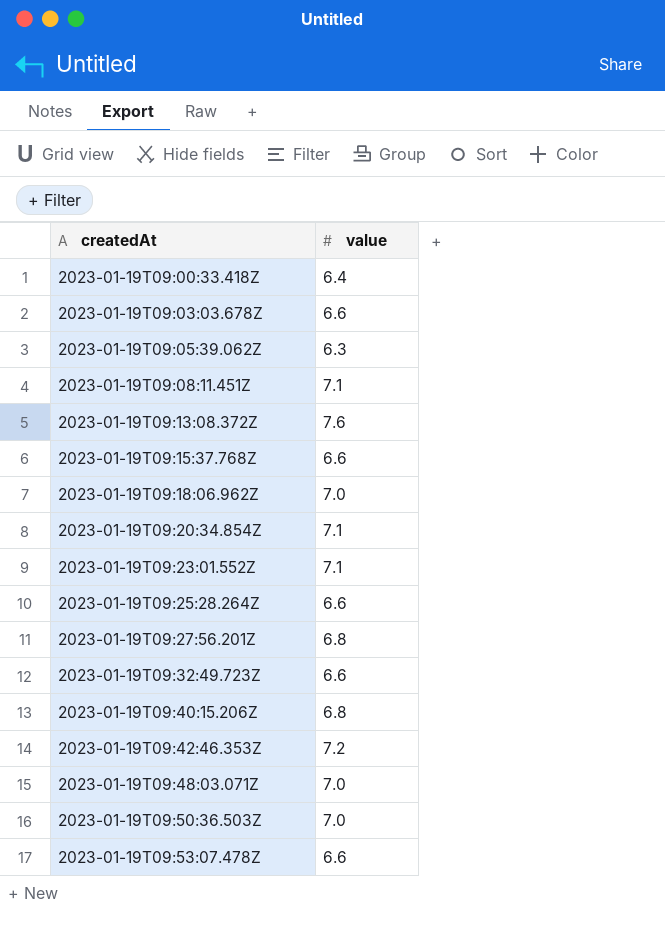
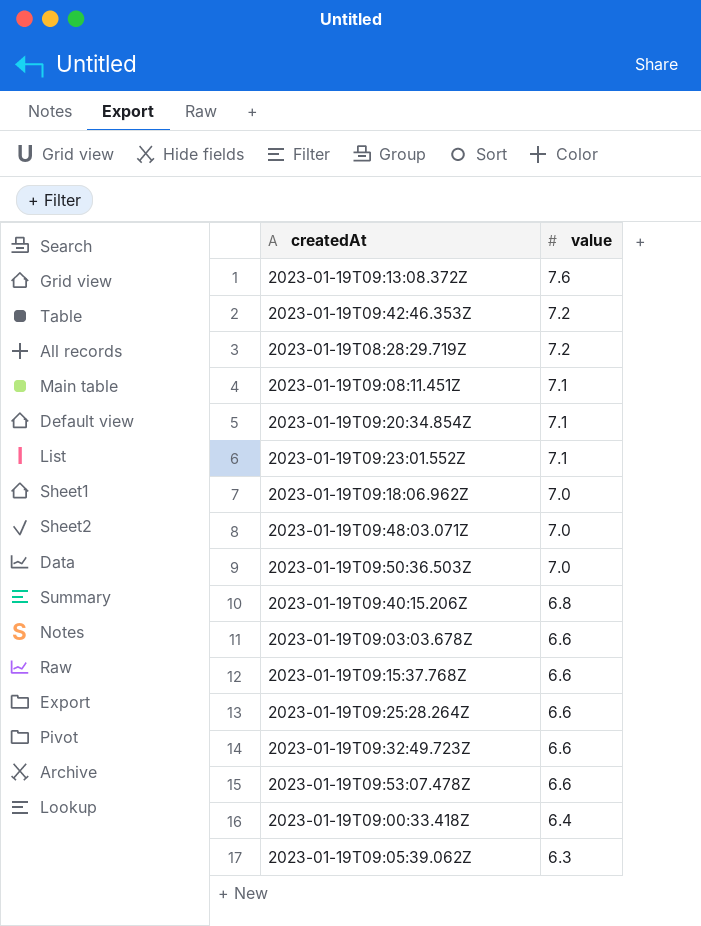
row order: createdAt ascending -> value descending
row 2023-01-19T09:27:56.201Z: 6.8 -> none
row 2023-01-19T08:28:29.719Z: none -> 7.2

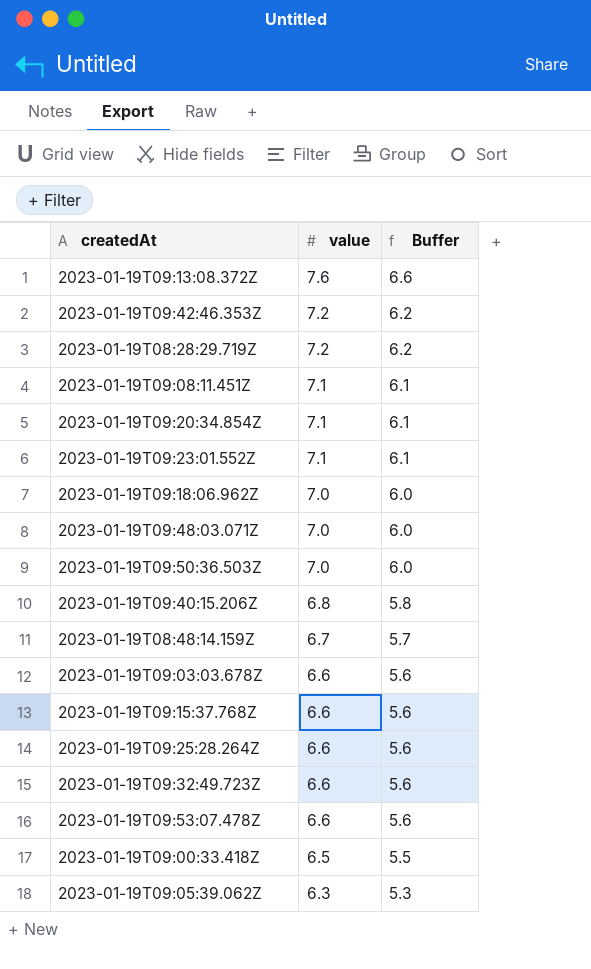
column Buffer | formula: none -> [value] - 1
row 2023-01-19T08:48:14.159Z: none -> 6.7 | 5.7
2023-01-19T09:00:33.418Z | value: 6.4 -> 6.5

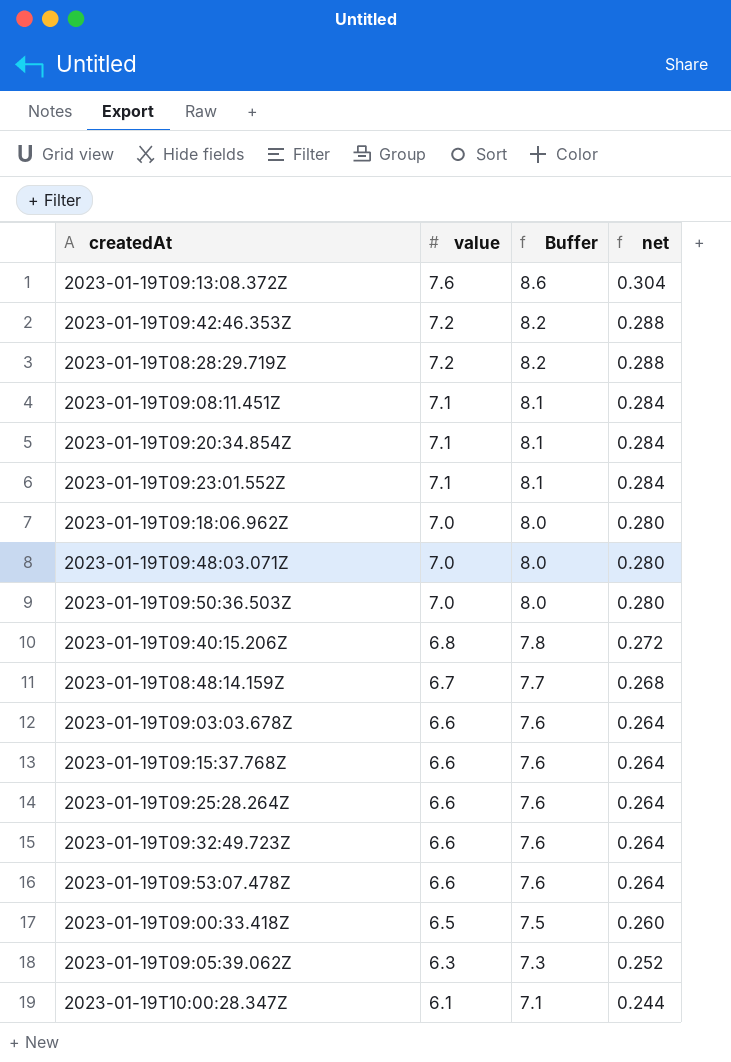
column Buffer | formula: [value] - 1 -> [value] + 1
column net | formula: none -> [value] * 0.04
row 2023-01-19T10:00:28.347Z: none -> 6.1 | 7.1 | 0.244

